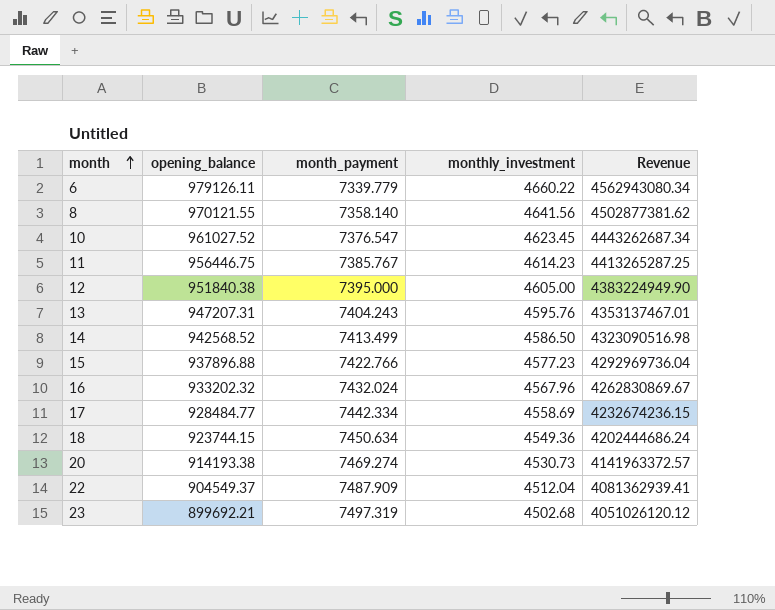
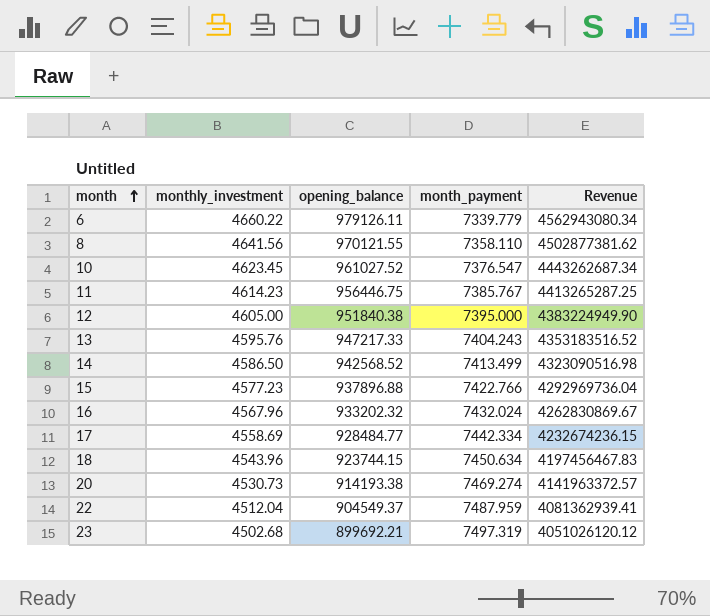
column monthly_investment | position: 4 -> 2
8 | month_payment: 7358.140 -> 7358.110
13 | opening_balance: 947207.31 -> 947217.33
13 | Revenue: 4353137467.01 -> 4353183516.52
18 | monthly_investment: 4549.36 -> 4543.96
18 | Revenue: 4202444686.24 -> 4197456467.83
22 | month_payment: 7487.909 -> 7487.959

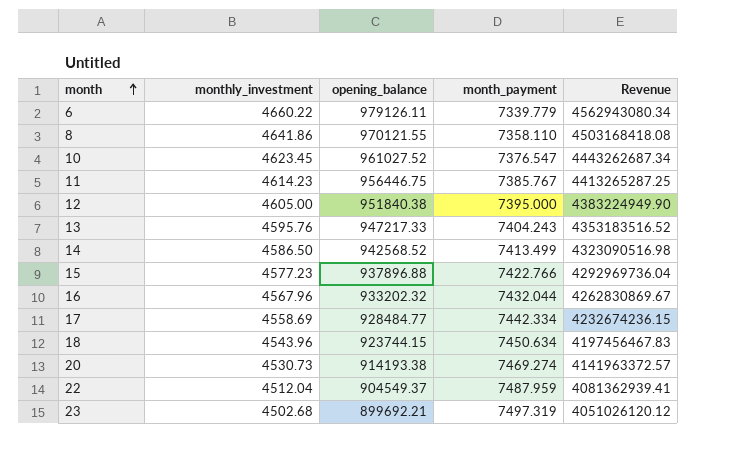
8 | monthly_investment: 4641.56 -> 4641.86
8 | Revenue: 4502877381.62 -> 4503168418.08
16 | month_payment: 7432.024 -> 7432.044

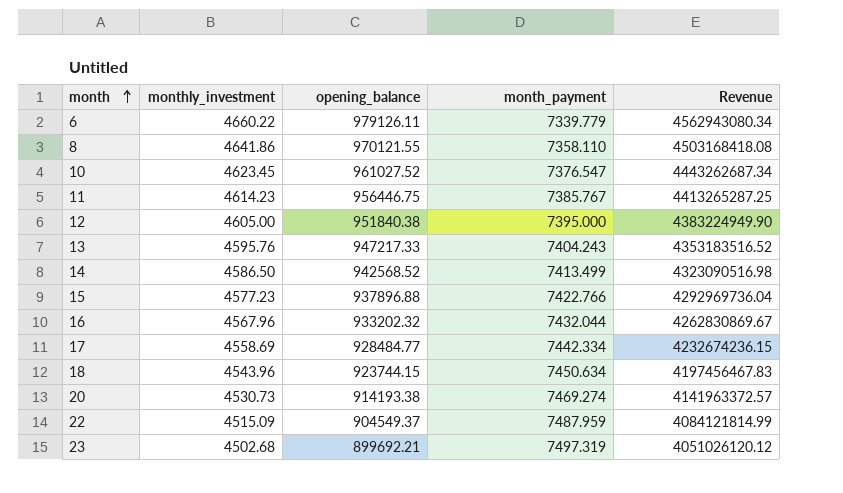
22 | monthly_investment: 4512.04 -> 4515.09
22 | Revenue: 4081362939.41 -> 4084121814.99

